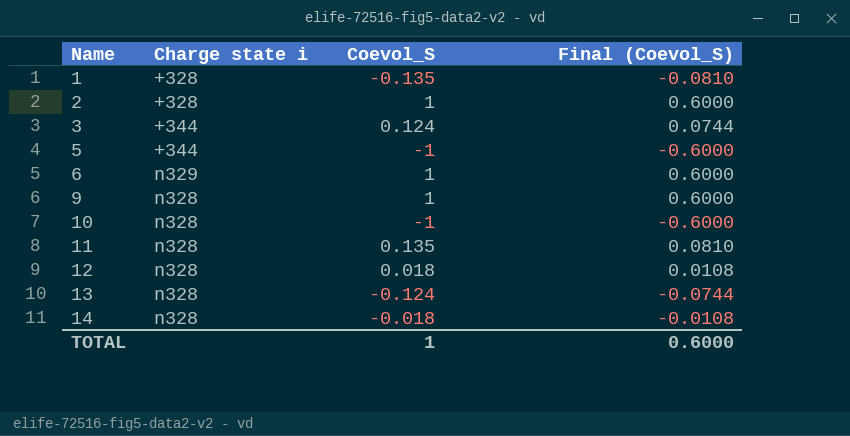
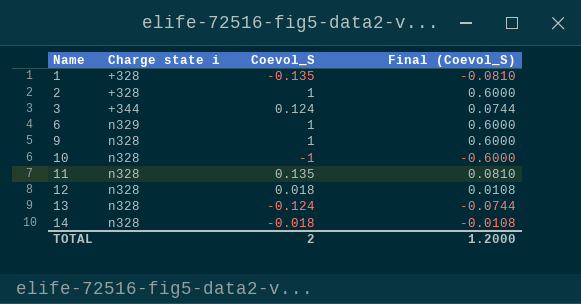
row 5: +344 | -1 | -0.6000 -> none
TOTAL | Coevol_S: 1 -> 2
TOTAL | Final (Coevol_S): 0.6000 -> 1.2000

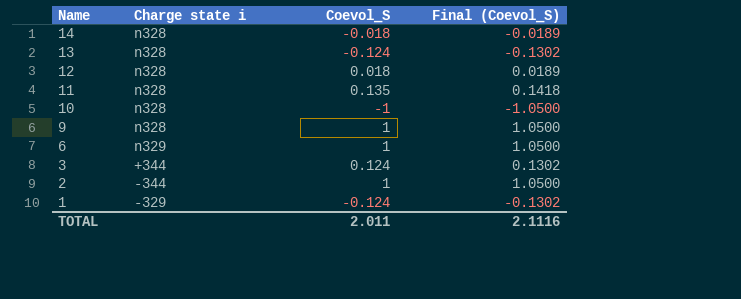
row order: Name ascending -> Name descending
column Final (Coevol_S) | formula: [Coevol_S] * 0.6 -> [Coevol_S] * 1.05
2 | Charge state i: +328 -> -344
1 | Charge state i: +328 -> -329
1 | Coevol_S: -0.135 -> -0.124
TOTAL | Coevol_S: 2 -> 2.011
TOTAL | Final (Coevol_S): 1.2000 -> 2.1116

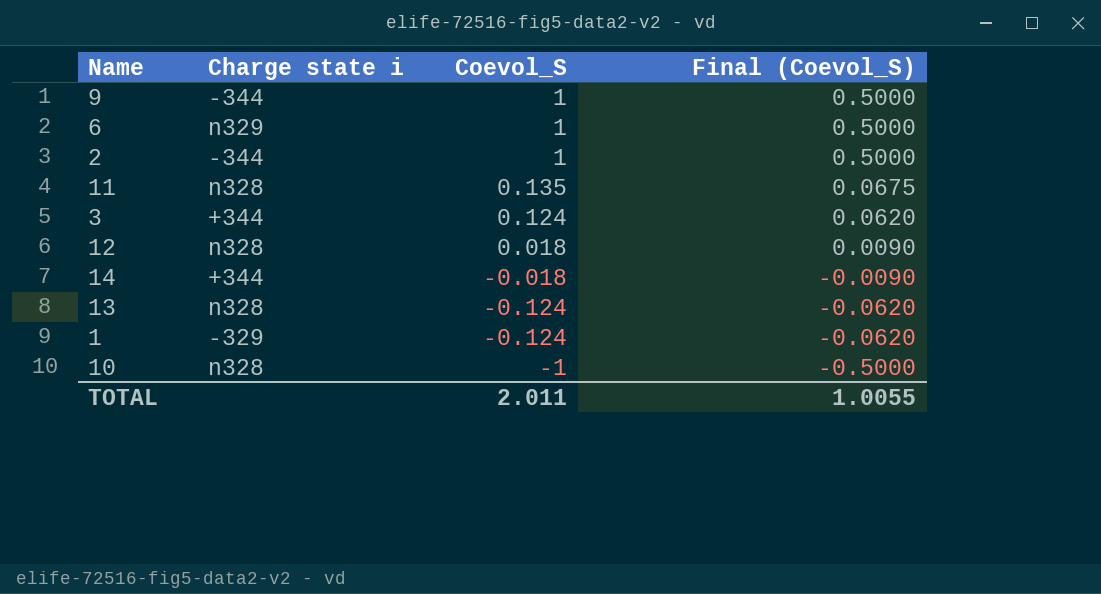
row order: Name descending -> Coevol_S descending
column Final (Coevol_S) | formula: [Coevol_S] * 1.05 -> [Coevol_S] * 0.5
9 | Charge state i: n328 -> -344
14 | Charge state i: n328 -> +344
TOTAL | Final (Coevol_S): 2.1116 -> 1.0055

